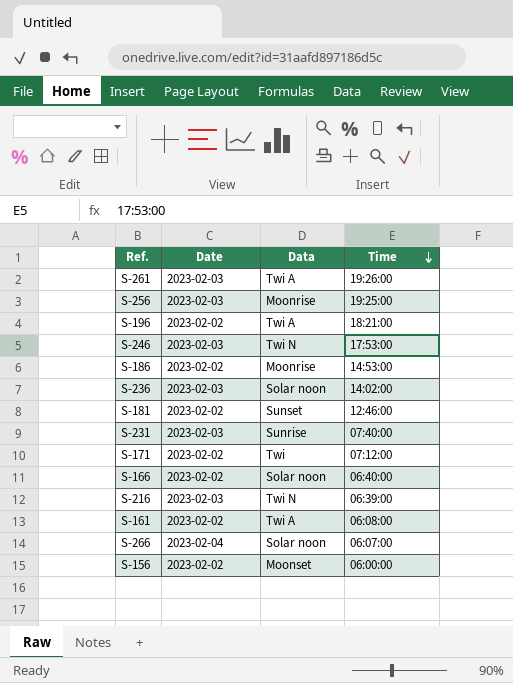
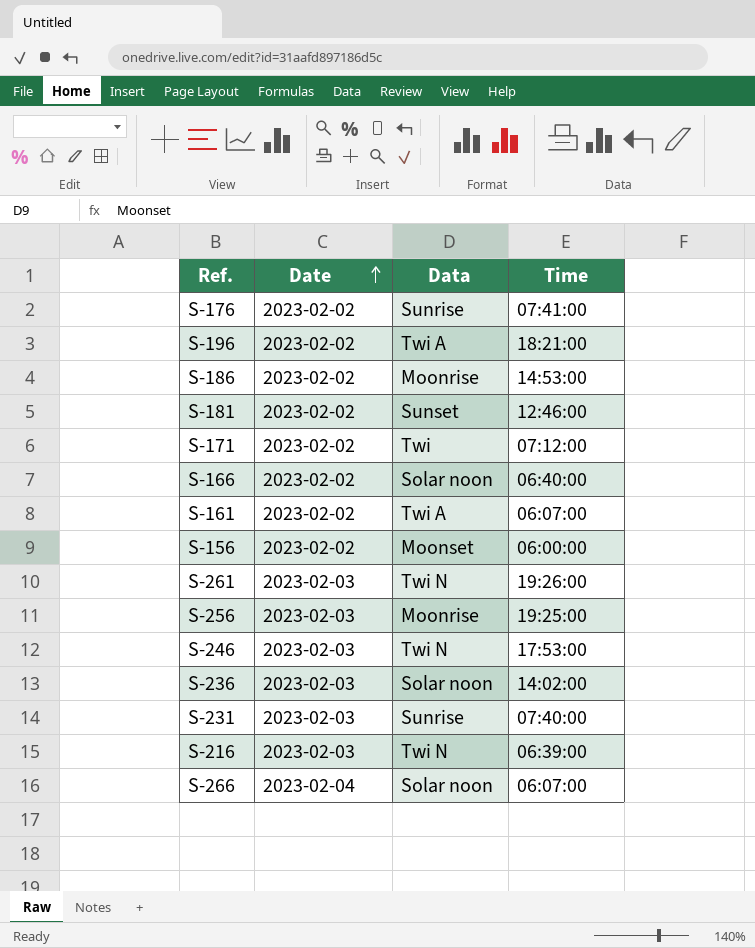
row order: Time descending -> Date ascending
row S-176: none -> 2023-02-02 | Sunrise | 07:41:00
S-161 | Time: 06:08:00 -> 06:07:00
S-261 | Data: Twi A -> Twi N

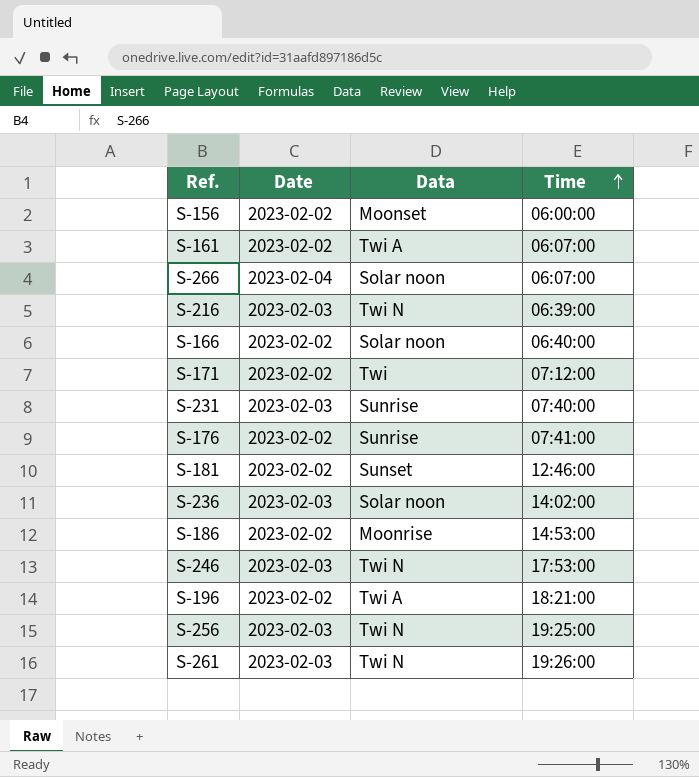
row order: Date ascending -> Time ascending
S-256 | Data: Moonrise -> Twi N

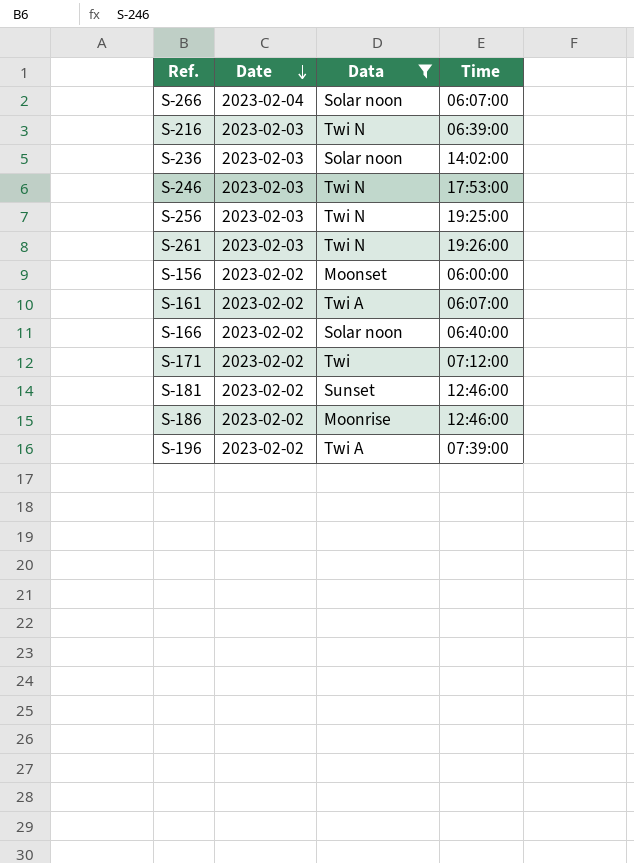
filter: none -> Data != Sunrise
row order: Time ascending -> Date descending
S-186 | Time: 14:53:00 -> 12:46:00
S-196 | Time: 18:21:00 -> 07:39:00

